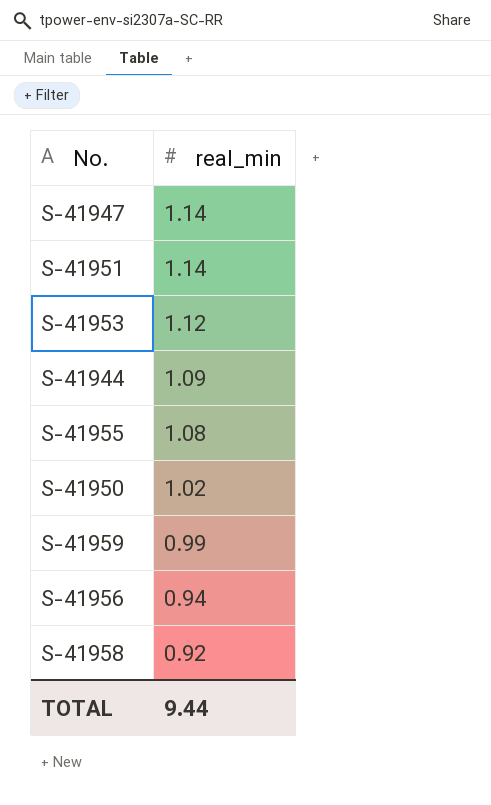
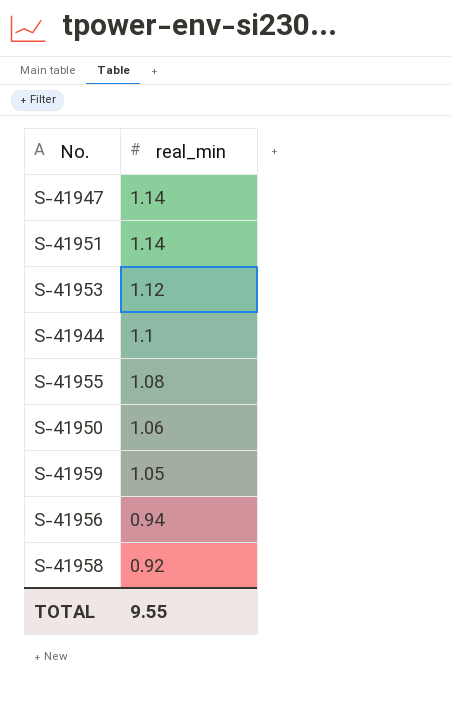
S-41944 | real_min: 1.09 -> 1.1
S-41950 | real_min: 1.02 -> 1.06
S-41959 | real_min: 0.99 -> 1.05
TOTAL | real_min: 9.44 -> 9.55

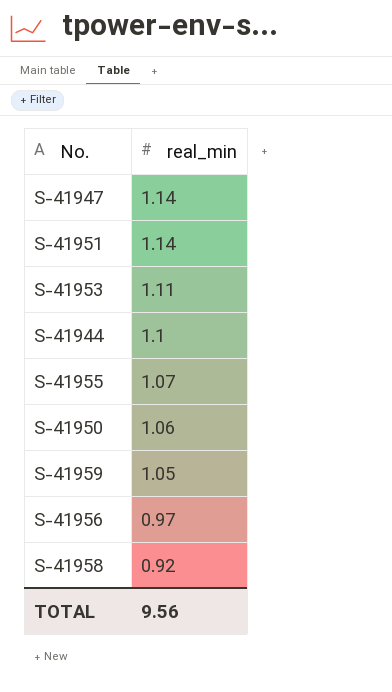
S-41953 | real_min: 1.12 -> 1.11
S-41955 | real_min: 1.08 -> 1.07
S-41956 | real_min: 0.94 -> 0.97
TOTAL | real_min: 9.55 -> 9.56

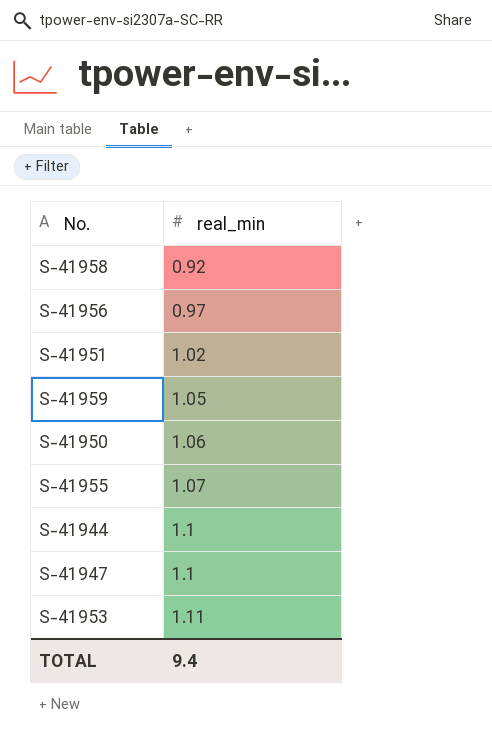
row order: real_min descending -> real_min ascending
S-41951 | real_min: 1.14 -> 1.02
S-41947 | real_min: 1.14 -> 1.1
TOTAL | real_min: 9.56 -> 9.4

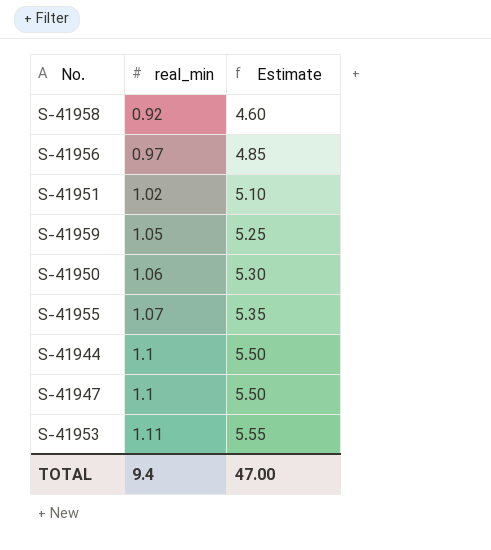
column Estimate | formula: none -> [real_min] * 5

